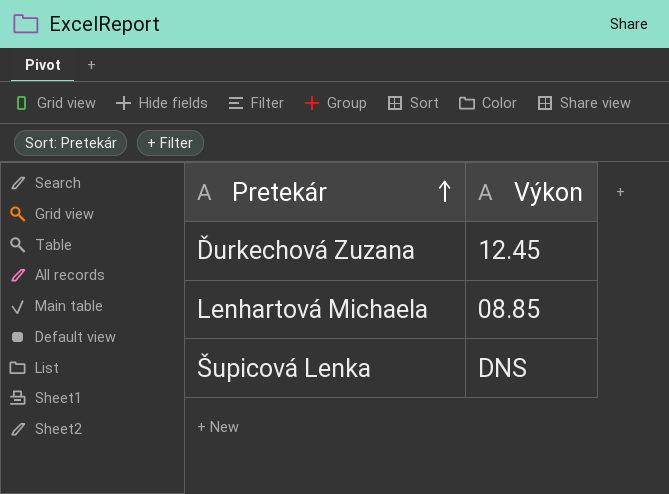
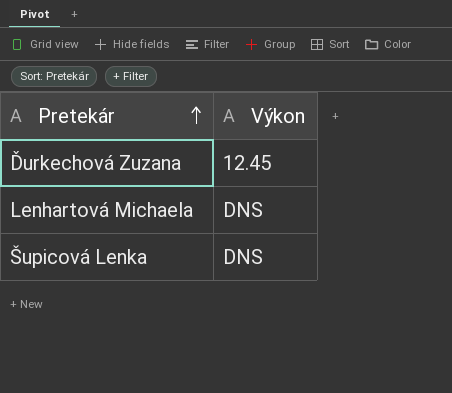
Lenhartová Michaela | Výkon: 08.85 -> DNS

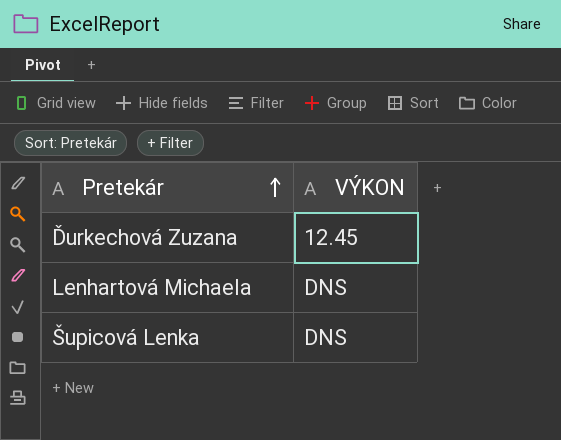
column name: Výkon -> VÝKON

